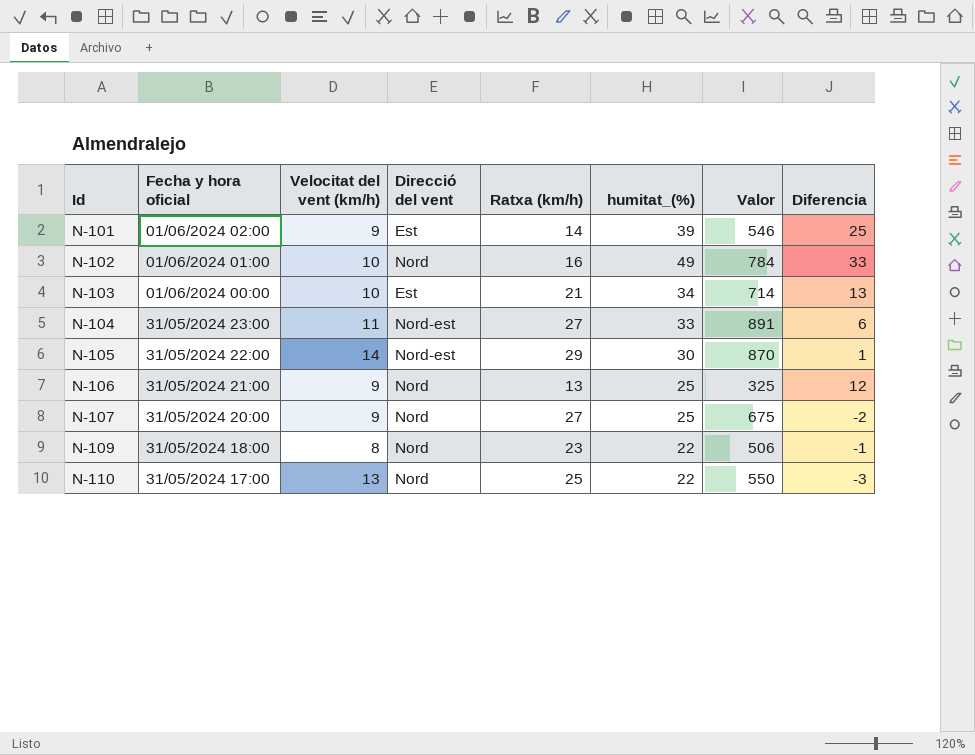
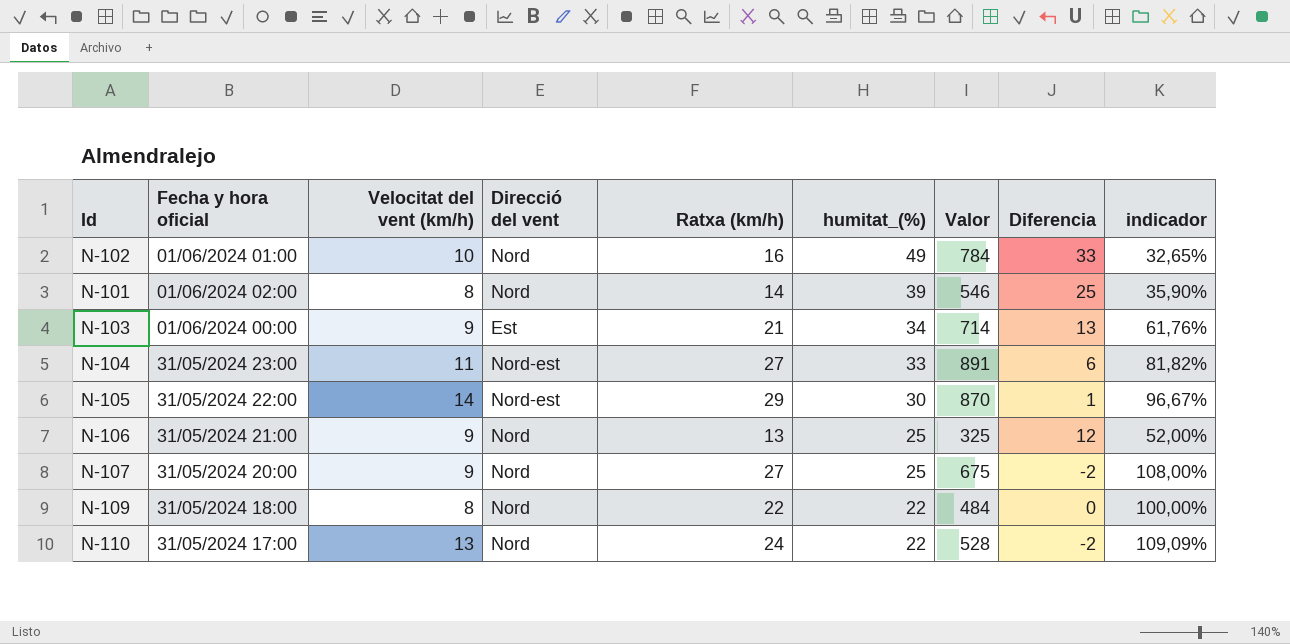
row order: Id ascending -> humitat_(%) descending
column indicador | formula: none -> [Ratxa (km/h)] / [humitat_(%)]
N-101 | Velocitat del vent (km/h): 9 -> 8
N-101 | Direcció del vent: Est -> Nord
N-103 | Velocitat del vent (km/h): 10 -> 9
N-109 | Ratxa (km/h): 23 -> 22
N-109 | Valor: 506 -> 484
N-109 | Diferencia: -1 -> 0
N-110 | Ratxa (km/h): 25 -> 24
N-110 | Valor: 550 -> 528
N-110 | Diferencia: -3 -> -2

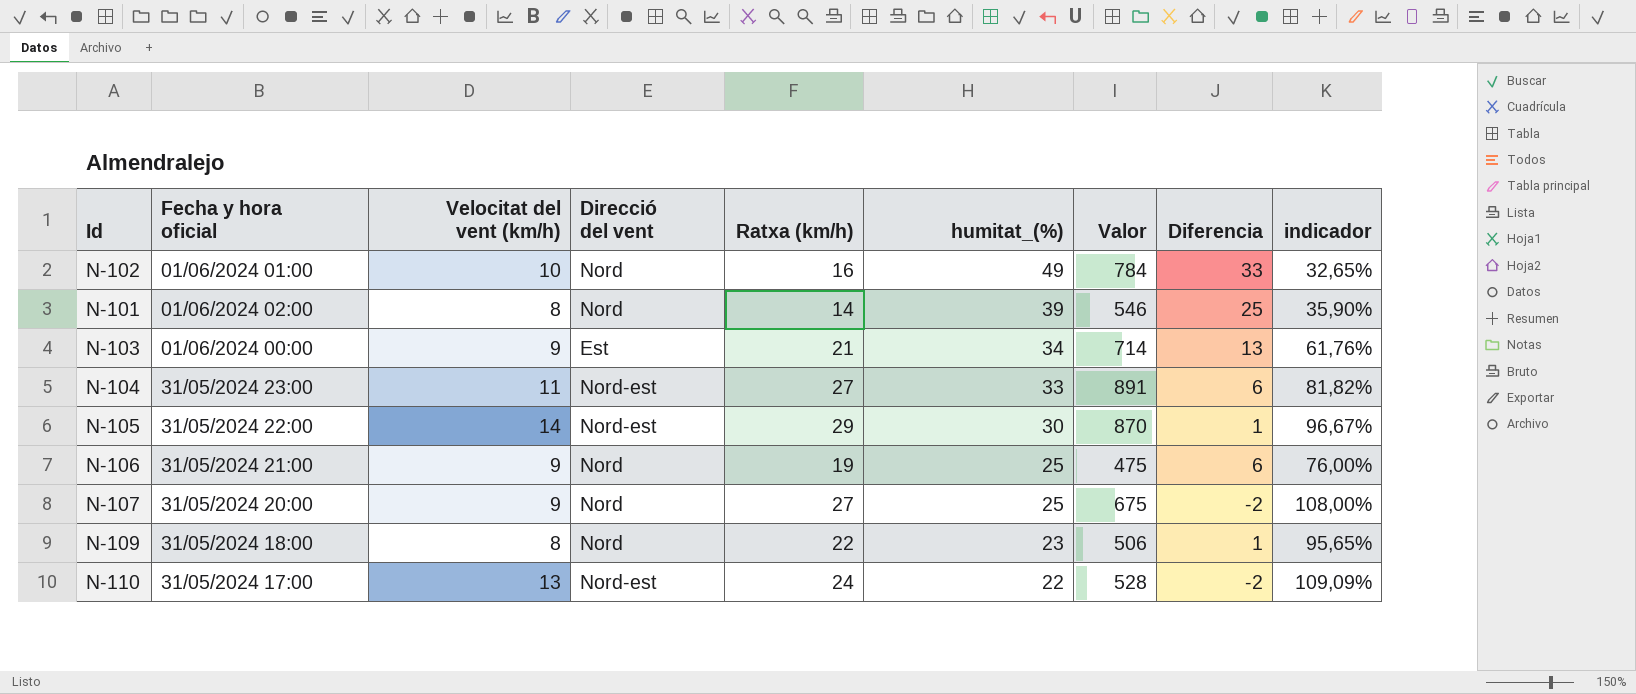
N-106 | Ratxa (km/h): 13 -> 19
N-106 | Valor: 325 -> 475
N-106 | Diferencia: 12 -> 6
N-106 | indicador: 52,00% -> 76,00%
N-109 | humitat_(%): 22 -> 23
N-109 | Valor: 484 -> 506
N-109 | Diferencia: 0 -> 1
N-109 | indicador: 100,00% -> 95,65%
N-110 | Direcció del vent: Nord -> Nord-est

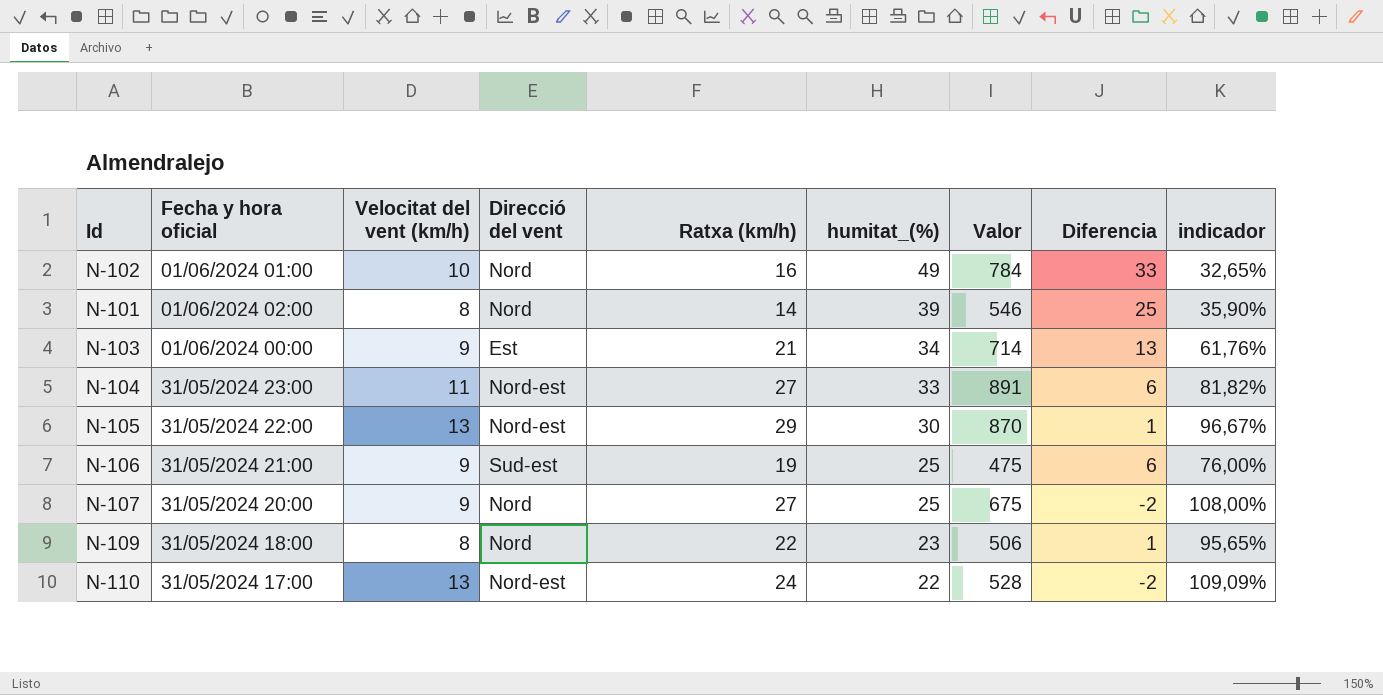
N-105 | Velocitat del vent (km/h): 14 -> 13
N-106 | Direcció del vent: Nord -> Sud-est

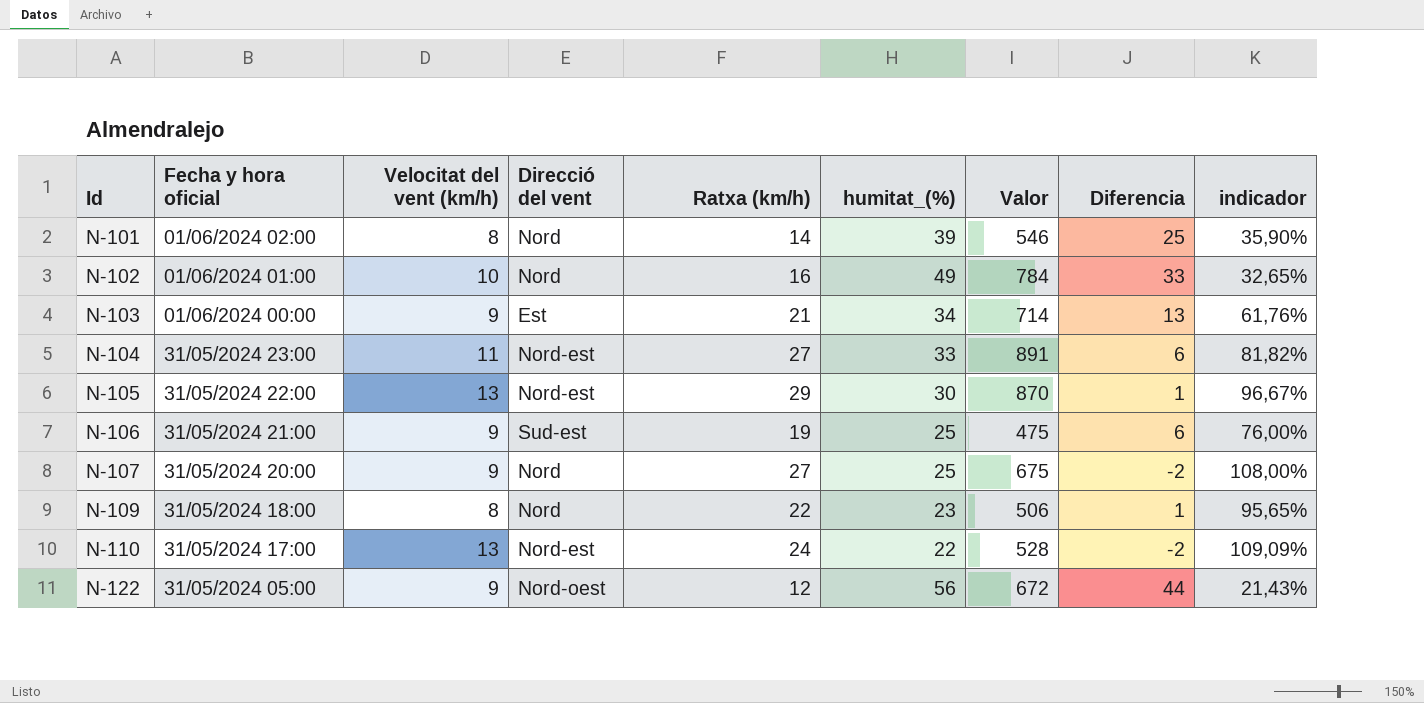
row order: humitat_(%) descending -> Id ascending
row N-122: none -> 31/05/2024 05:00 | 9 | Nord-oest | 12 | 56 | 672 | 44 | 21,43%

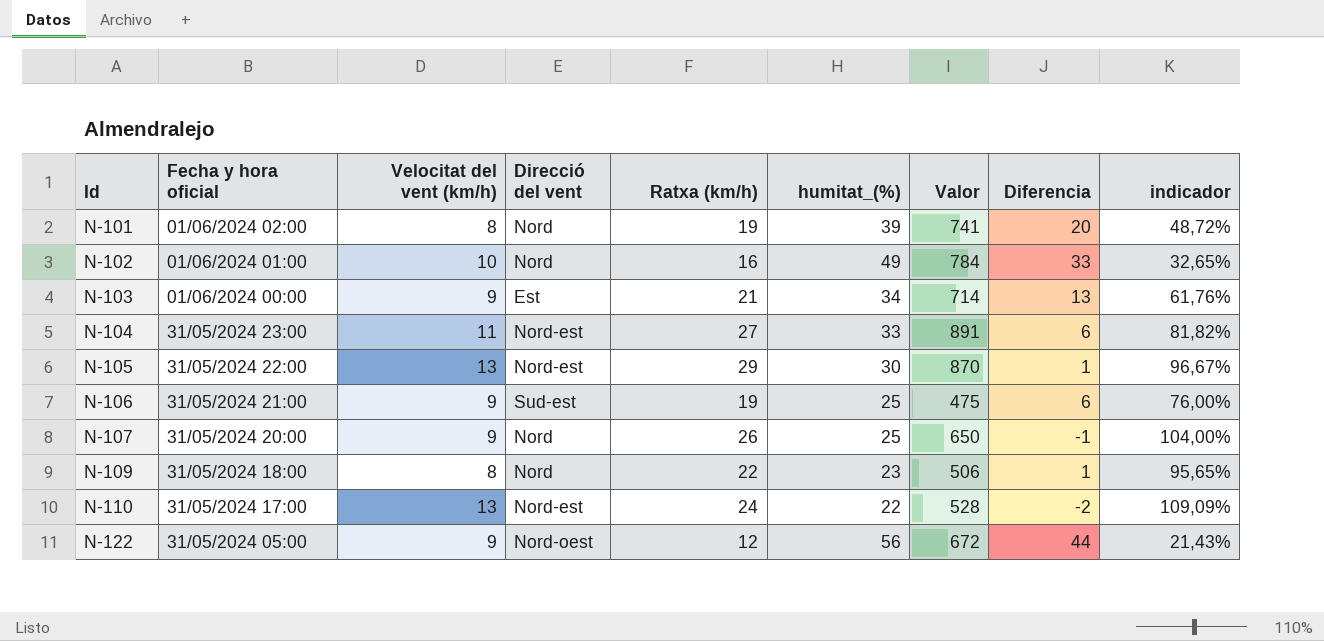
N-101 | Ratxa (km/h): 14 -> 19
N-101 | Valor: 546 -> 741
N-101 | Diferencia: 25 -> 20
N-101 | indicador: 35,90% -> 48,72%
N-107 | Ratxa (km/h): 27 -> 26
N-107 | Valor: 675 -> 650
N-107 | Diferencia: -2 -> -1
N-107 | indicador: 108,00% -> 104,00%

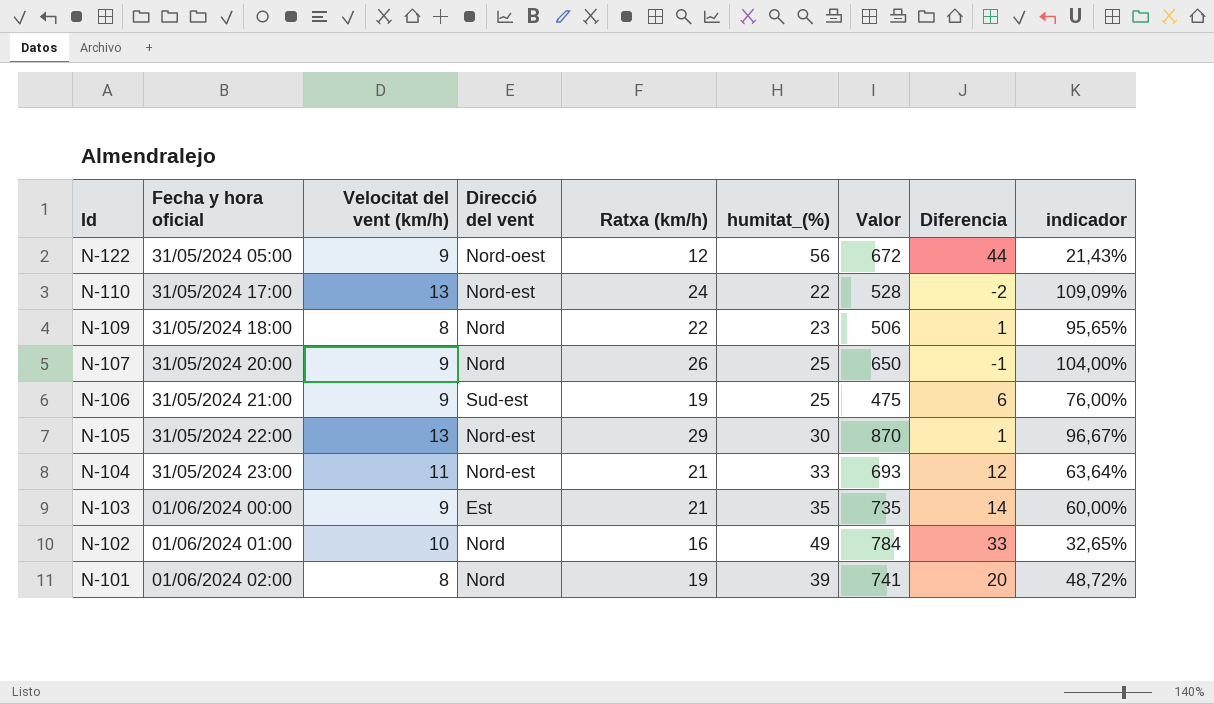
row order: Id ascending -> Id descending
N-104 | Ratxa (km/h): 27 -> 21
N-104 | Valor: 891 -> 693
N-104 | Diferencia: 6 -> 12
N-104 | indicador: 81,82% -> 63,64%
N-103 | humitat_(%): 34 -> 35
N-103 | Valor: 714 -> 735
N-103 | Diferencia: 13 -> 14
N-103 | indicador: 61,76% -> 60,00%

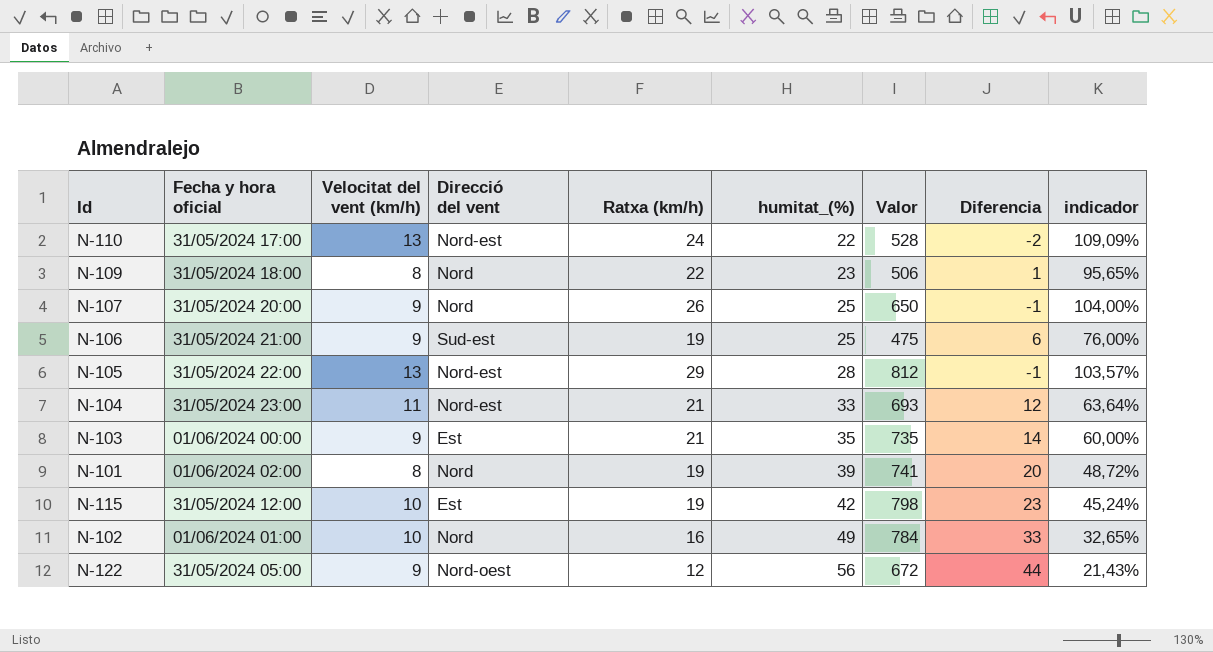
row order: Id descending -> humitat_(%) ascending
N-105 | humitat_(%): 30 -> 28
N-105 | Valor: 870 -> 812
N-105 | Diferencia: 1 -> -1
N-105 | indicador: 96,67% -> 103,57%
row N-115: none -> 31/05/2024 12:00 | 10 | Est | 19 | 42 | 798 | 23 | 45,24%

